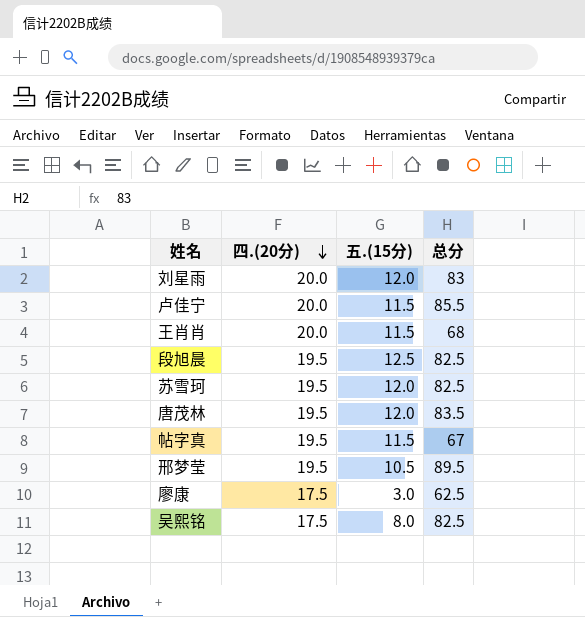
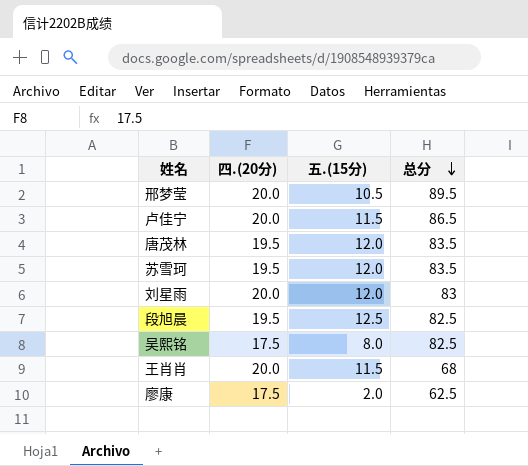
row order: 四.(20分) descending -> 总分 descending
row 帖字真: 19.5 | 11.5 | 67 -> none
邢梦莹 | 四.(20分): 19.5 -> 20.0
卢佳宁 | 总分: 85.5 -> 86.5
苏雪珂 | 总分: 82.5 -> 83.5
廖康 | 五.(15分): 3.0 -> 2.0

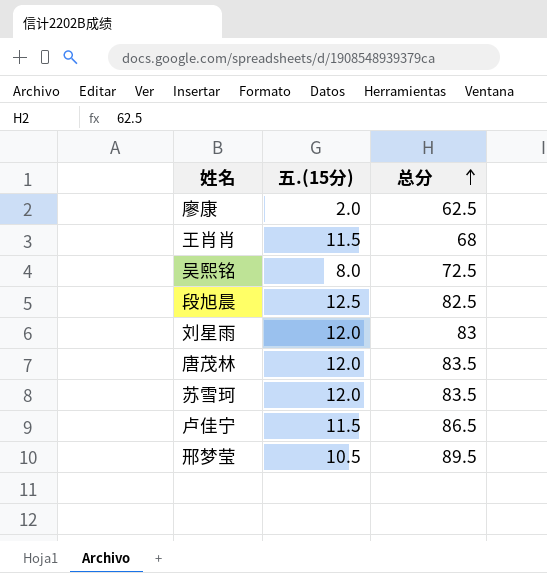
row order: 总分 descending -> 总分 ascending
column 四.(20分) | position: 2 -> none
吴熙铭 | 总分: 82.5 -> 72.5

